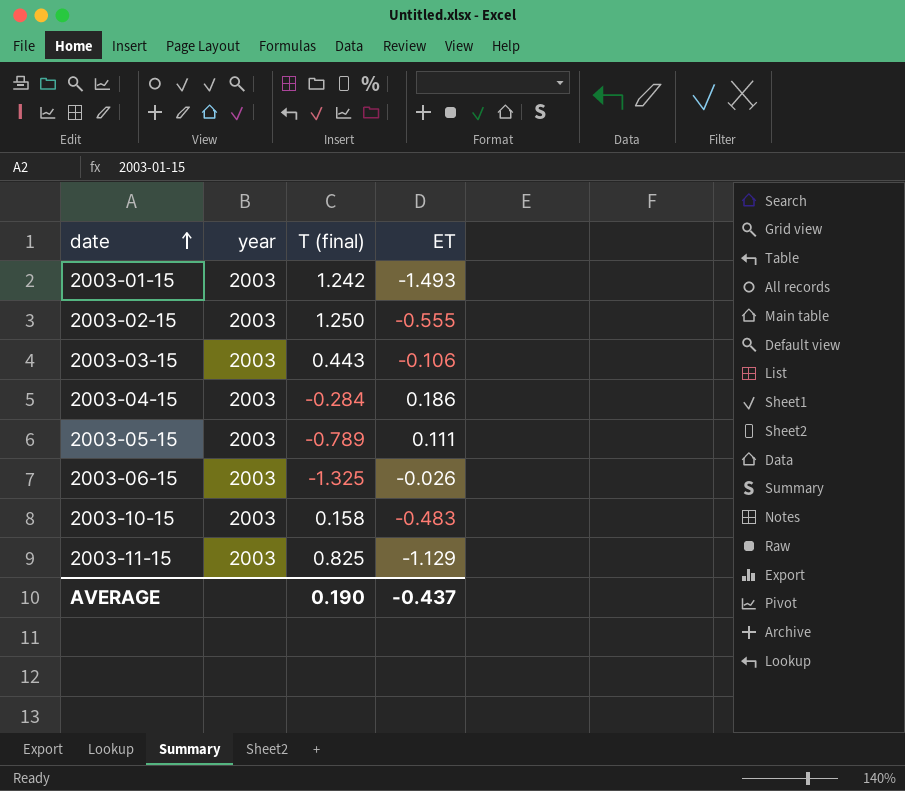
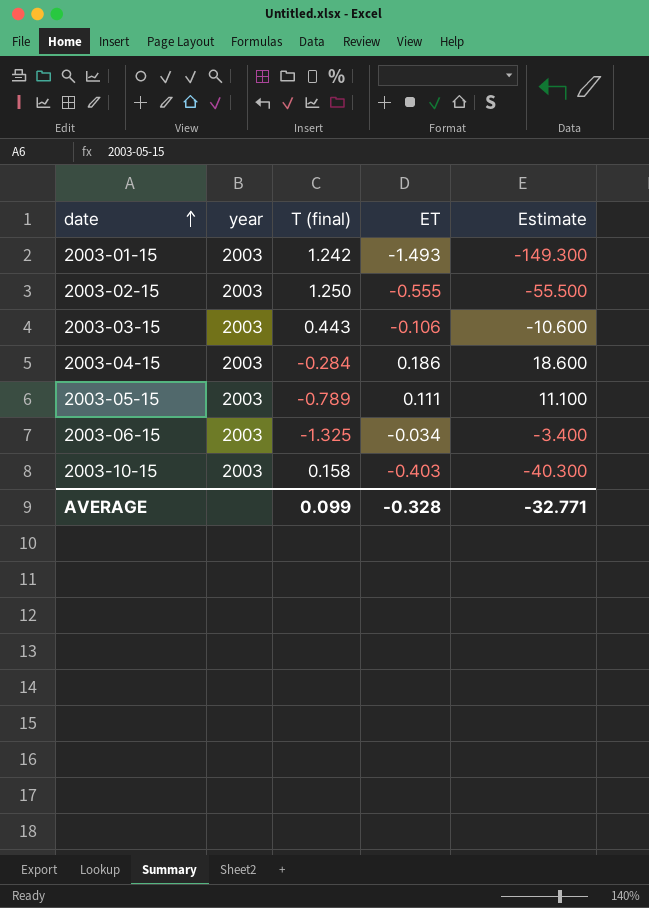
column Estimate | formula: none -> [ET] * 100
row 2003-11-15: 2003 | 0.825 | -1.129 -> none
2003-06-15 | ET: -0.026 -> -0.034
2003-10-15 | ET: -0.483 -> -0.403
AVERAGE | T (final): 0.190 -> 0.099
AVERAGE | ET: -0.437 -> -0.328

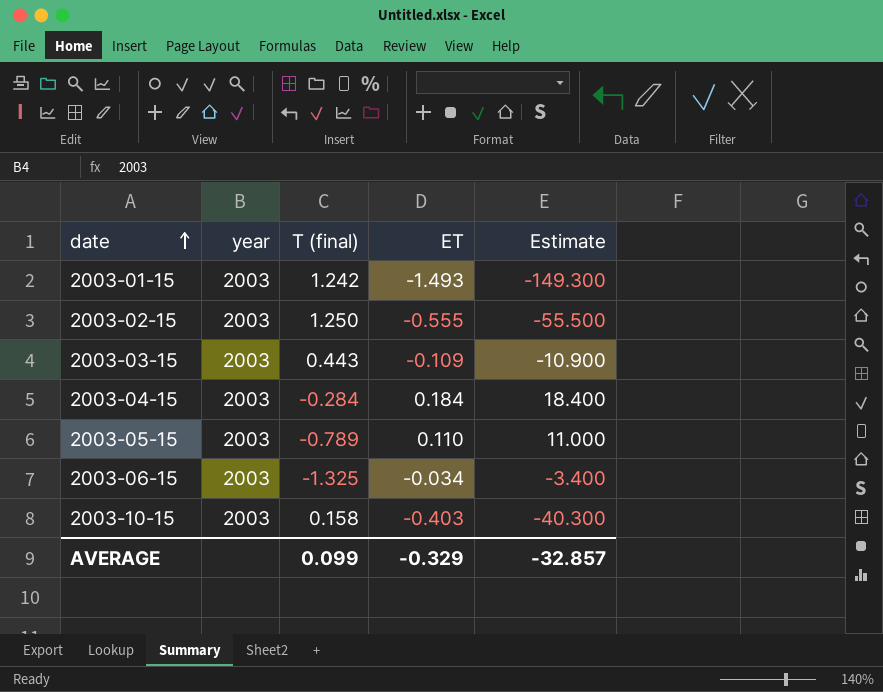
2003-03-15 | ET: -0.106 -> -0.109
2003-03-15 | Estimate: -10.600 -> -10.900
2003-04-15 | ET: 0.186 -> 0.184
2003-04-15 | Estimate: 18.600 -> 18.400
2003-05-15 | ET: 0.111 -> 0.110
2003-05-15 | Estimate: 11.100 -> 11.000
AVERAGE | ET: -0.328 -> -0.329
AVERAGE | Estimate: -32.771 -> -32.857

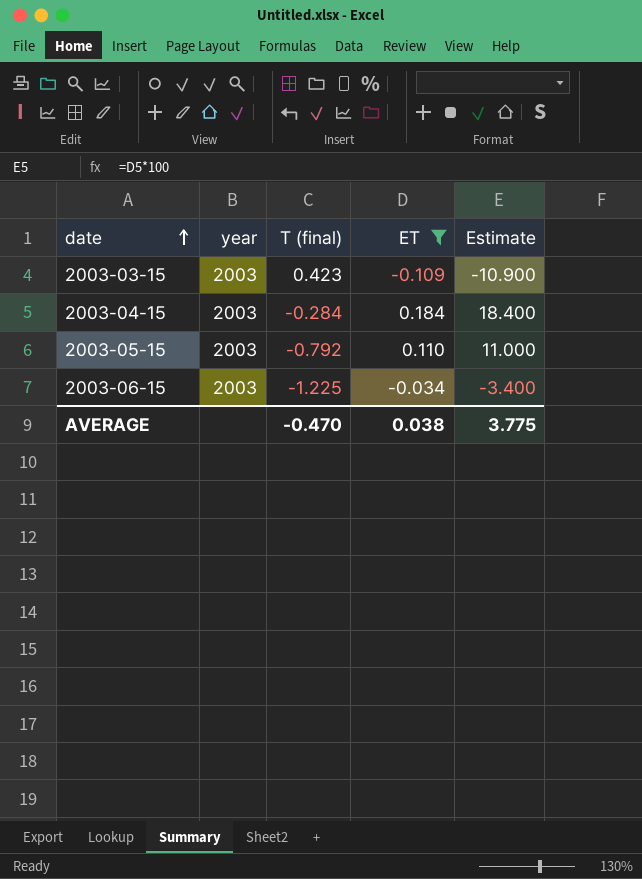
filter: none -> ET >= -0.109
2003-03-15 | T (final): 0.443 -> 0.423
2003-05-15 | T (final): -0.789 -> -0.792
2003-06-15 | T (final): -1.325 -> -1.225
AVERAGE | T (final): 0.099 -> -0.470
AVERAGE | ET: -0.329 -> 0.038
AVERAGE | Estimate: -32.857 -> 3.775

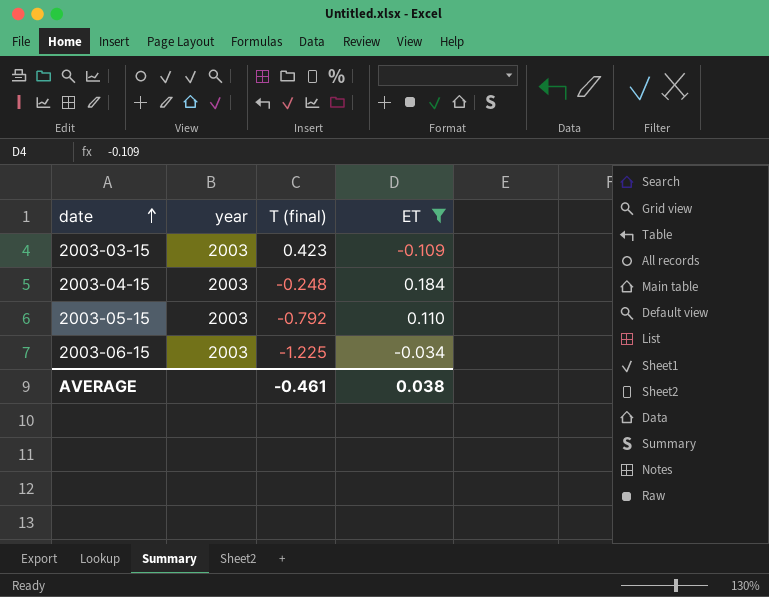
column Estimate | formula: [ET] * 100 -> none
2003-04-15 | T (final): -0.284 -> -0.248
AVERAGE | T (final): -0.470 -> -0.461

